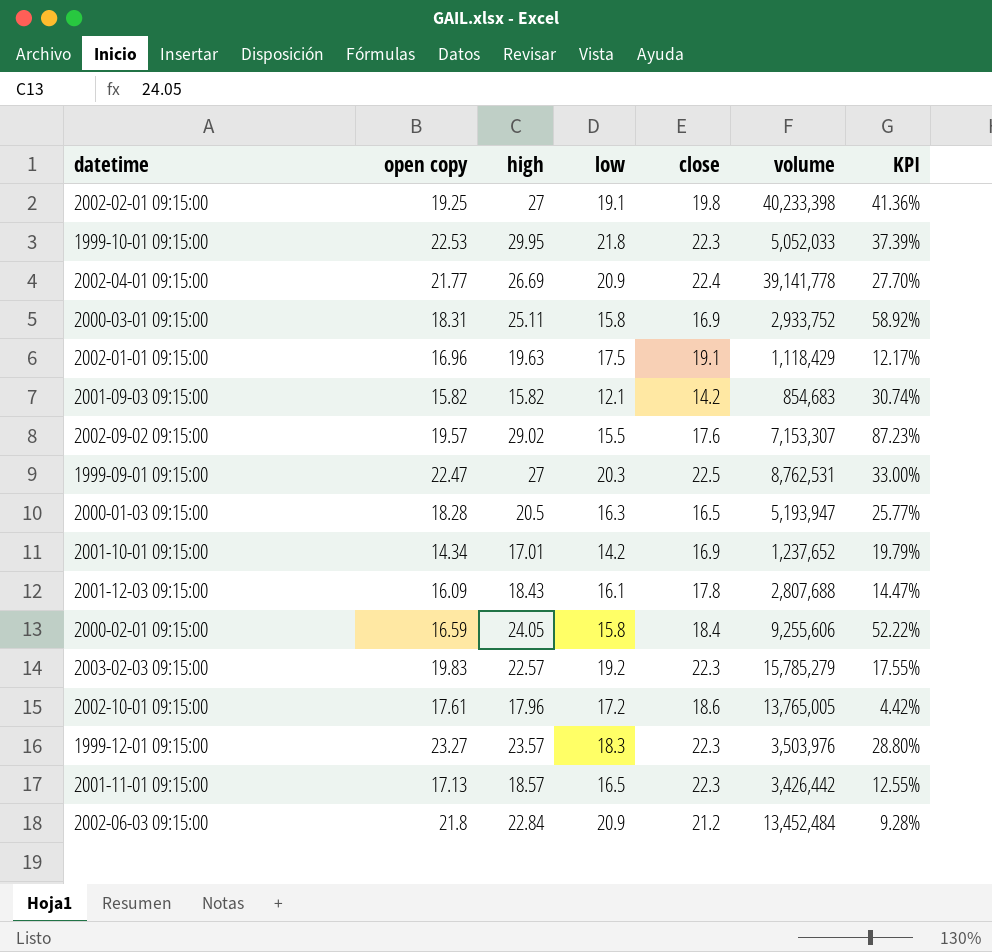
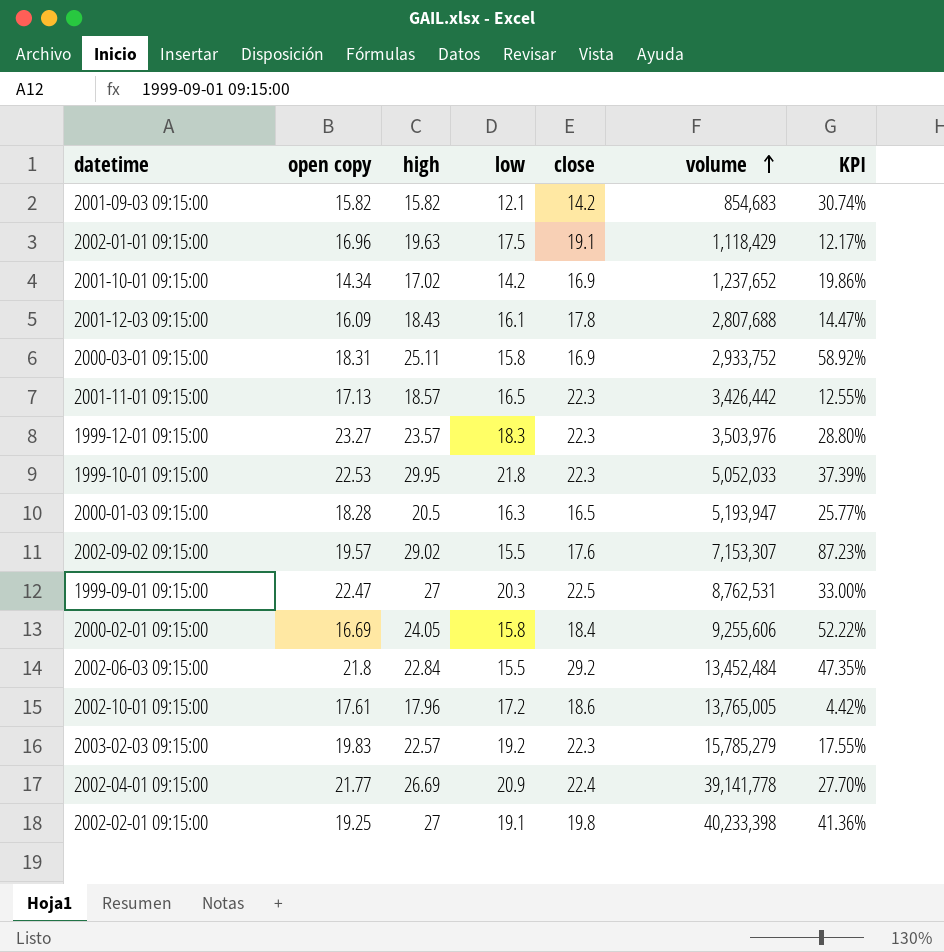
row order: none -> volume ascending
2001-10-01 09:15:00 | high: 17.01 -> 17.02
2001-10-01 09:15:00 | KPI: 19.79% -> 19.86%
2000-02-01 09:15:00 | open copy: 16.59 -> 16.69
2002-06-03 09:15:00 | low: 20.9 -> 15.5
2002-06-03 09:15:00 | close: 21.2 -> 29.2
2002-06-03 09:15:00 | KPI: 9.28% -> 47.35%

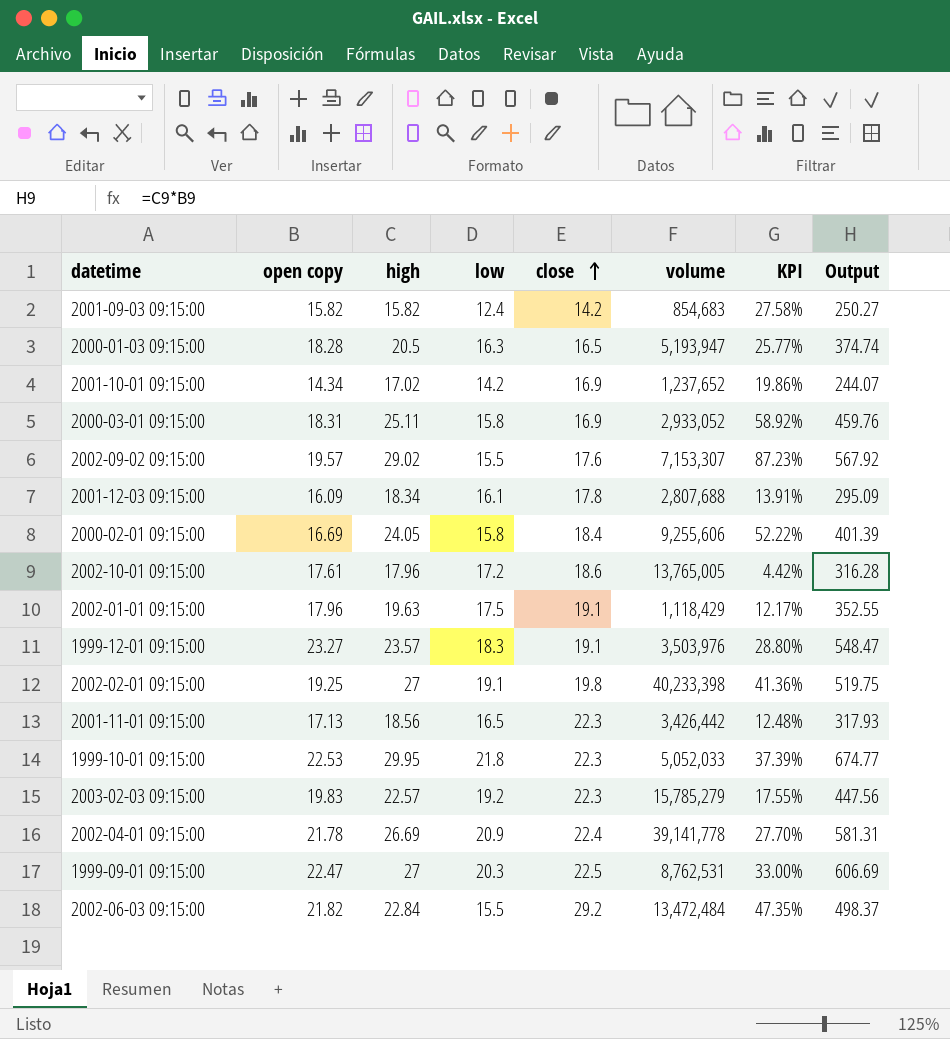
row order: volume ascending -> close ascending
column Output | formula: none -> [open copy] * [high]
2001-09-03 09:15:00 | low: 12.1 -> 12.4
2001-09-03 09:15:00 | KPI: 30.74% -> 27.58%
2000-03-01 09:15:00 | volume: 2,933,752 -> 2,933,052
2001-12-03 09:15:00 | high: 18.43 -> 18.34
2001-12-03 09:15:00 | KPI: 14.47% -> 13.91%
2002-01-01 09:15:00 | open copy: 16.96 -> 17.96
1999-12-01 09:15:00 | close: 22.3 -> 19.1
2001-11-01 09:15:00 | high: 18.57 -> 18.56
2001-11-01 09:15:00 | KPI: 12.55% -> 12.48%
2002-04-01 09:15:00 | open copy: 21.77 -> 21.78
2002-06-03 09:15:00 | open copy: 21.8 -> 21.82
2002-06-03 09:15:00 | volume: 13,452,484 -> 13,472,484

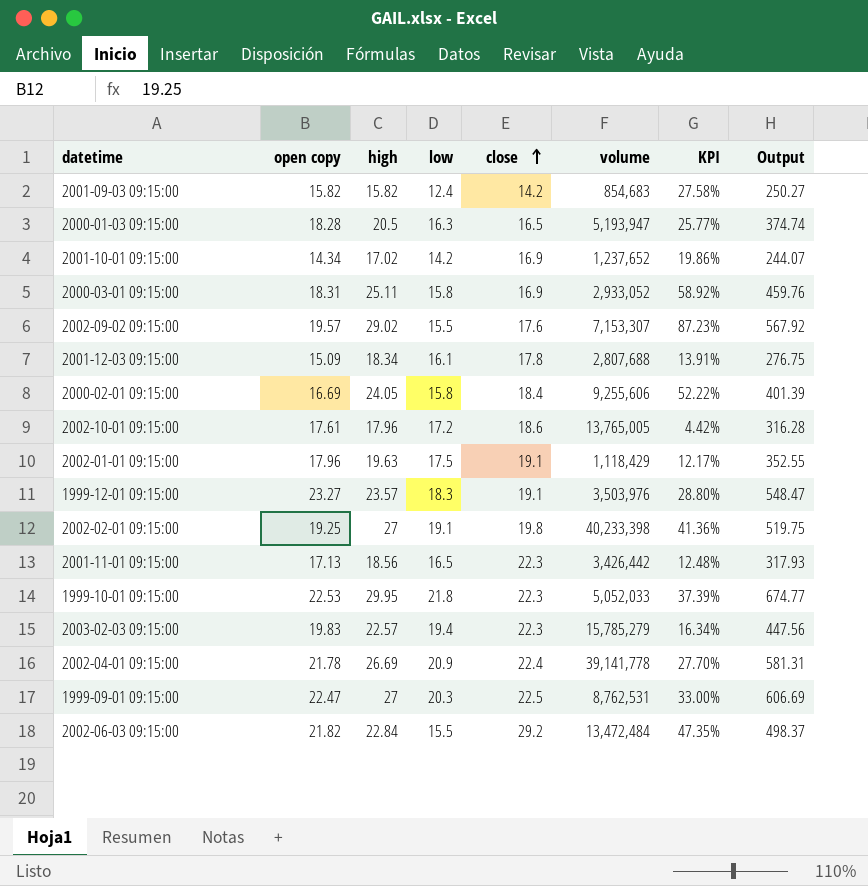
2001-12-03 09:15:00 | open copy: 16.09 -> 15.09
2001-12-03 09:15:00 | Output: 295.09 -> 276.75
2003-02-03 09:15:00 | low: 19.2 -> 19.4
2003-02-03 09:15:00 | KPI: 17.55% -> 16.34%

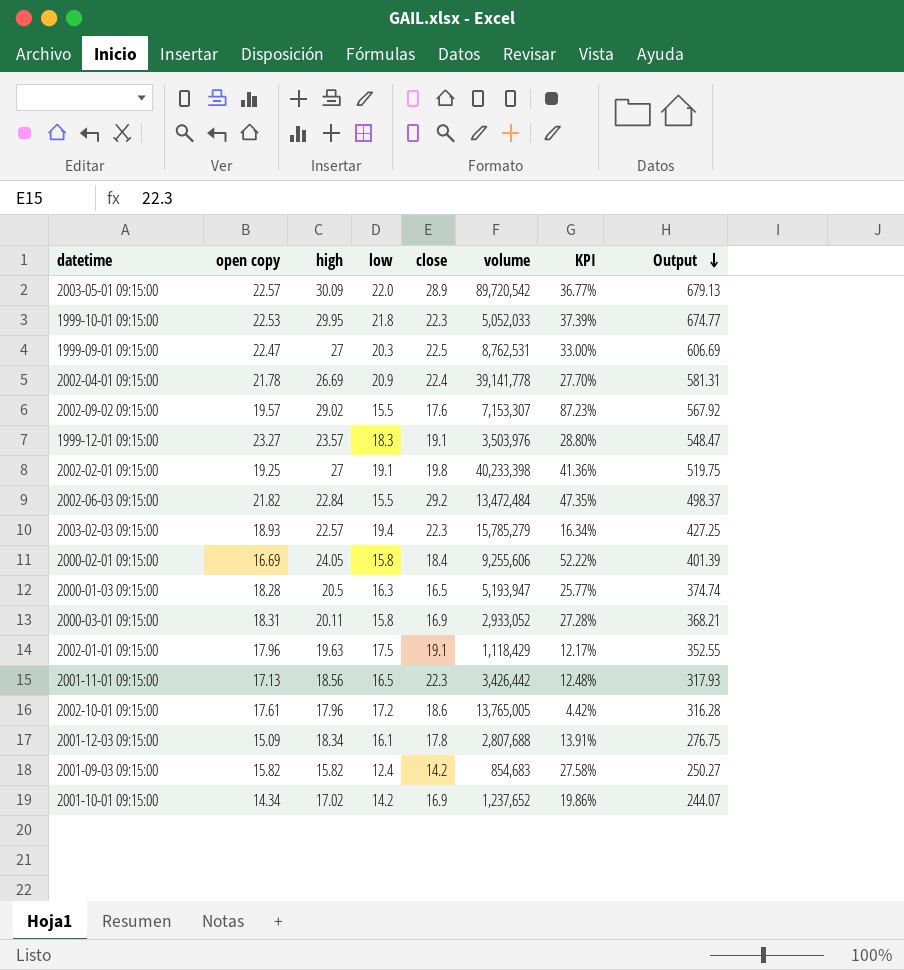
row order: close ascending -> Output descending
row 2003-05-01 09:15:00: none -> 22.57 | 30.09 | 22.0 | 28.9 | 89,720,542 | 36.77% | 679.13
2003-02-03 09:15:00 | open copy: 19.83 -> 18.93
2003-02-03 09:15:00 | Output: 447.56 -> 427.25
2000-03-01 09:15:00 | high: 25.11 -> 20.11
2000-03-01 09:15:00 | KPI: 58.92% -> 27.28%
2000-03-01 09:15:00 | Output: 459.76 -> 368.21

